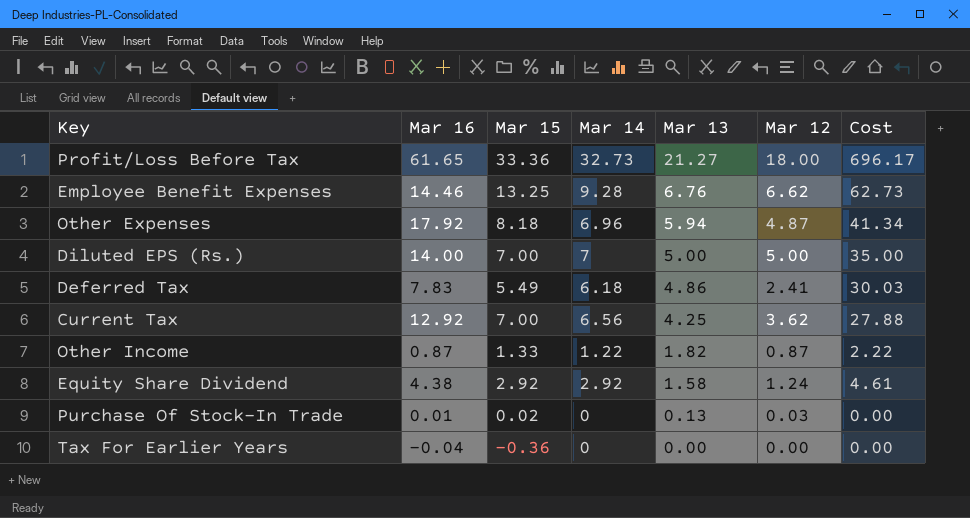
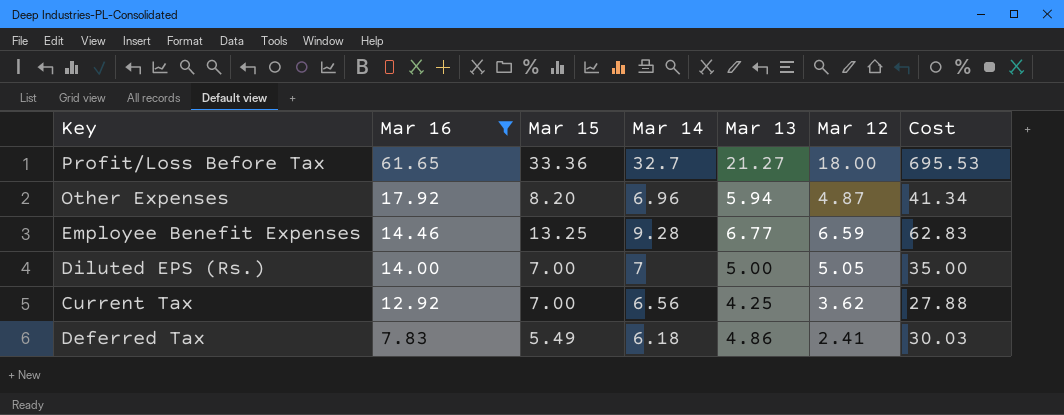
filter: none -> Mar 16 >= 7.83
row order: Mar 13 descending -> Mar 16 descending
Profit/Loss Before Tax | Mar 14: 32.73 -> 32.7
Profit/Loss Before Tax | Cost: 696.17 -> 695.53
Other Expenses | Mar 15: 8.18 -> 8.20
Employee Benefit Expenses | Mar 13: 6.76 -> 6.77
Employee Benefit Expenses | Mar 12: 6.62 -> 6.59
Employee Benefit Expenses | Cost: 62.73 -> 62.83
Diluted EPS (Rs.) | Mar 12: 5.00 -> 5.05

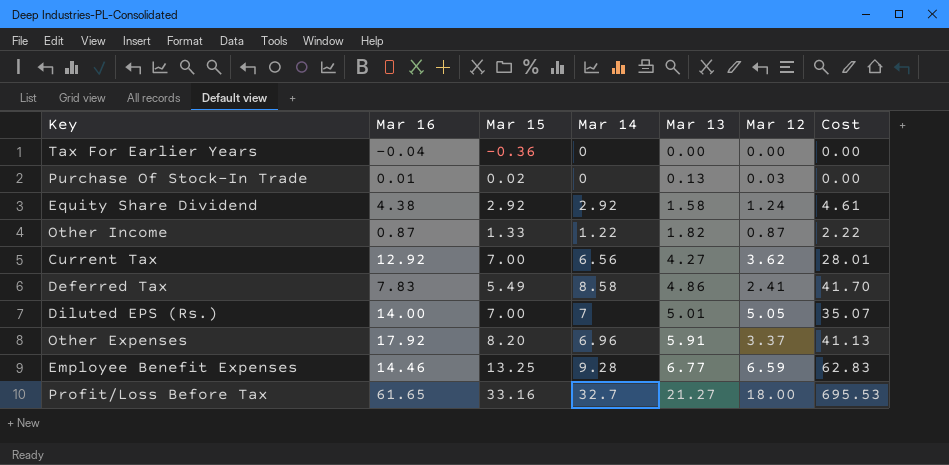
filter: Mar 16 >= 7.83 -> none
row order: Mar 16 descending -> Mar 13 ascending
Current Tax | Mar 13: 4.25 -> 4.27
Current Tax | Cost: 27.88 -> 28.01
Deferred Tax | Mar 14: 6.18 -> 8.58
Deferred Tax | Cost: 30.03 -> 41.70
Diluted EPS (Rs.) | Mar 13: 5.00 -> 5.01
Diluted EPS (Rs.) | Cost: 35.00 -> 35.07
Other Expenses | Mar 13: 5.94 -> 5.91
Other Expenses | Mar 12: 4.87 -> 3.37
Other Expenses | Cost: 41.34 -> 41.13
Profit/Loss Before Tax | Mar 15: 33.36 -> 33.16

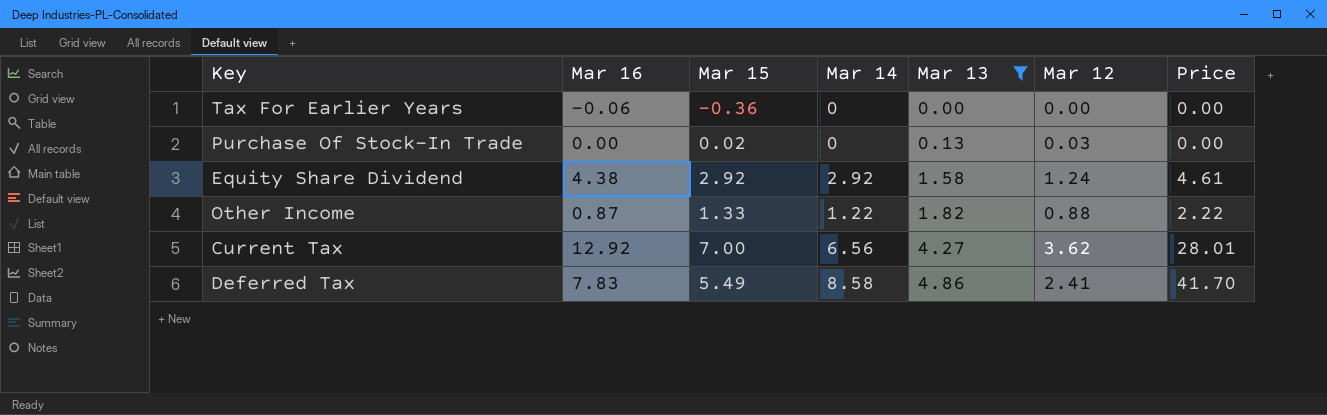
filter: none -> Mar 13 <= 4.86
column name: Cost -> Price
Tax For Earlier Years | Mar 16: -0.04 -> -0.06
Purchase Of Stock-In Trade | Mar 16: 0.01 -> 0.00
Other Income | Mar 12: 0.87 -> 0.88

